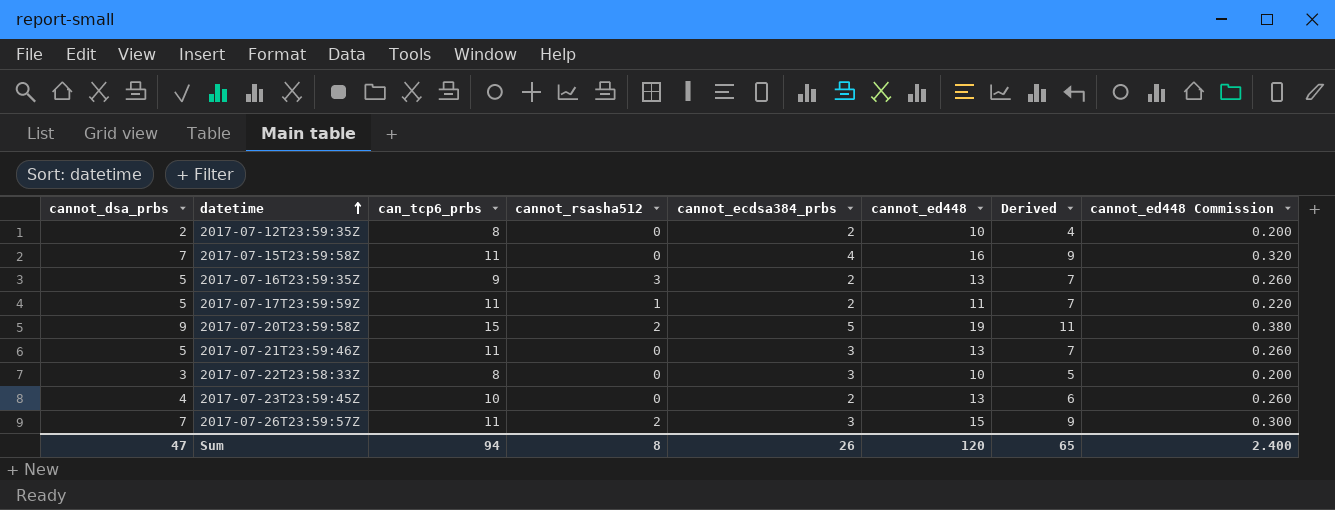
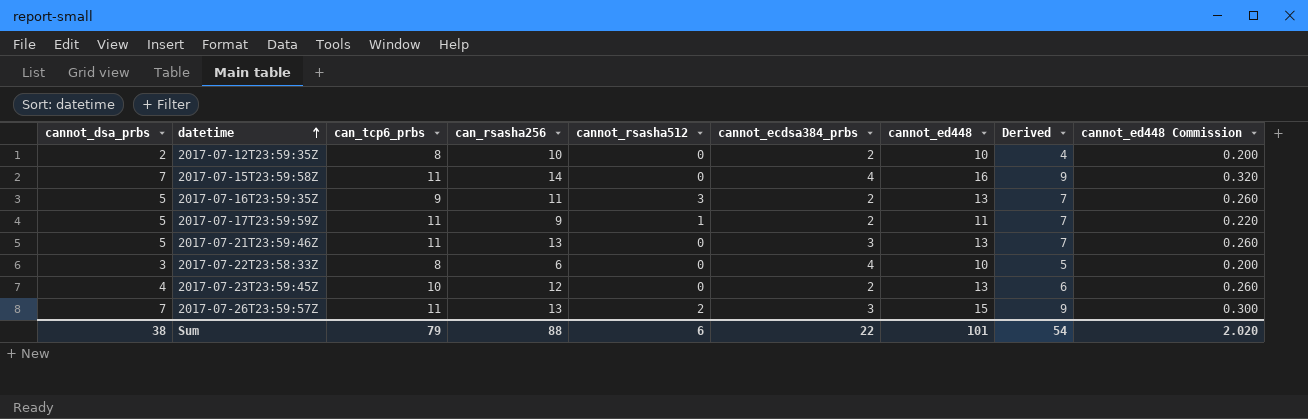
column can_rsasha256 | position: none -> 4
row 2017-07-20T23:59:58Z: 9 | 15 | 2 | 5 | 19 | 11 | 0.380 -> none
2017-07-22T23:58:33Z | cannot_ecdsa384_prbs: 3 -> 4
Sum | cannot_dsa_prbs: 47 -> 38
Sum | can_tcp6_prbs: 94 -> 79
Sum | cannot_rsasha512: 8 -> 6
Sum | cannot_ecdsa384_prbs: 26 -> 22
Sum | cannot_ed448: 120 -> 101
Sum | Derived: 65 -> 54
Sum | cannot_ed448 Commission: 2.400 -> 2.020

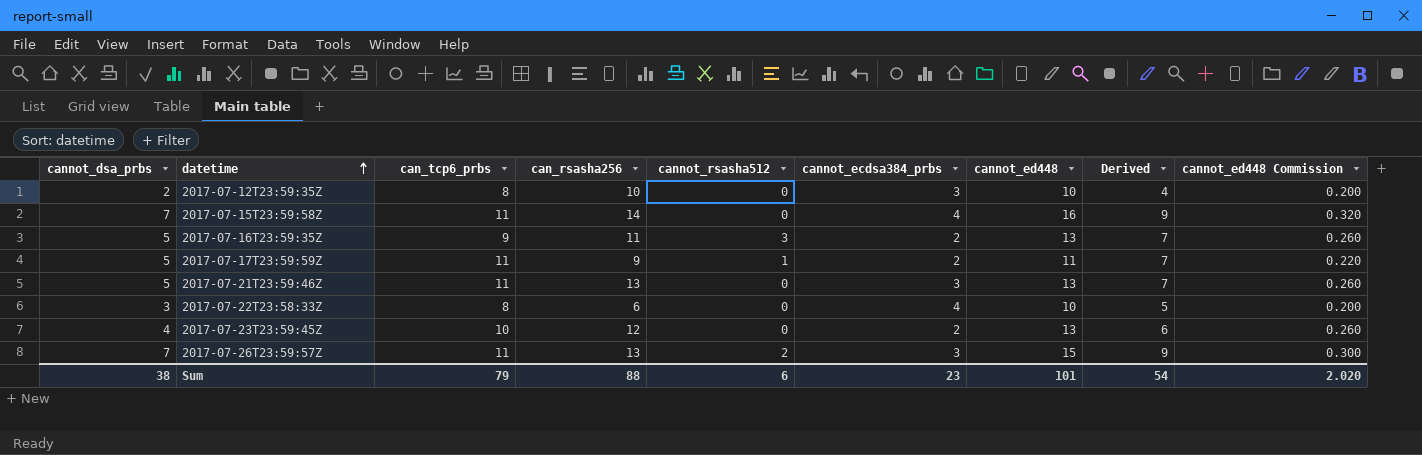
2017-07-12T23:59:35Z | cannot_ecdsa384_prbs: 2 -> 3
Sum | cannot_ecdsa384_prbs: 22 -> 23

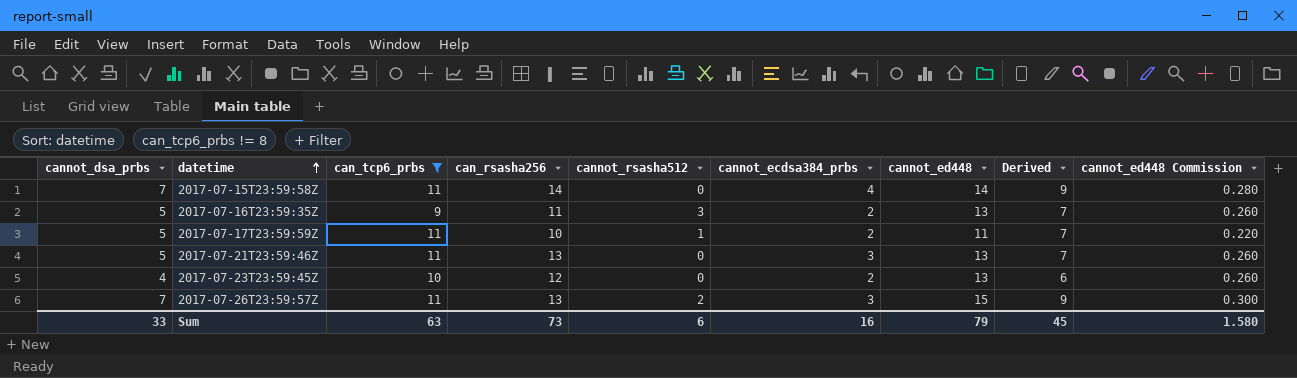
filter: none -> can_tcp6_prbs != 8
2017-07-15T23:59:58Z | cannot_ed448: 16 -> 14
2017-07-15T23:59:58Z | cannot_ed448 Commission: 0.320 -> 0.280
2017-07-17T23:59:59Z | can_rsasha256: 9 -> 10
Sum | cannot_dsa_prbs: 38 -> 33
Sum | can_tcp6_prbs: 79 -> 63
Sum | can_rsasha256: 88 -> 73
Sum | cannot_ecdsa384_prbs: 23 -> 16
Sum | cannot_ed448: 101 -> 79
Sum | Derived: 54 -> 45
Sum | cannot_ed448 Commission: 2.020 -> 1.580

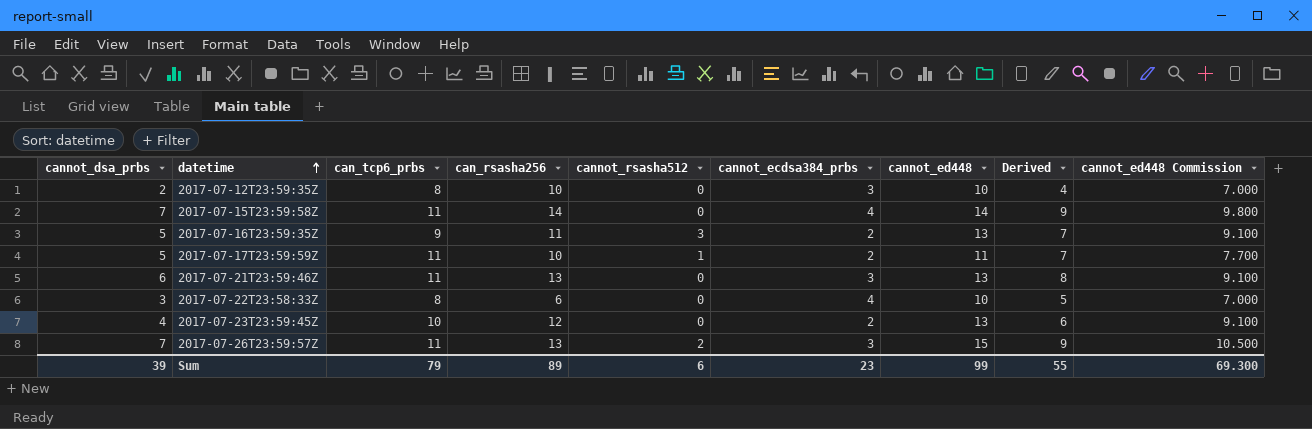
filter: can_tcp6_prbs != 8 -> none
column cannot_ed448 Commission | formula: [cannot_ed448] * 0.02 -> [cannot_ed448] * 0.7
2017-07-21T23:59:46Z | cannot_dsa_prbs: 5 -> 6
2017-07-21T23:59:46Z | Derived: 7 -> 8
Sum | cannot_dsa_prbs: 33 -> 39
Sum | can_tcp6_prbs: 63 -> 79
Sum | can_rsasha256: 73 -> 89
Sum | cannot_ecdsa384_prbs: 16 -> 23
Sum | cannot_ed448: 79 -> 99
Sum | Derived: 45 -> 55
Sum | cannot_ed448 Commission: 1.580 -> 69.300

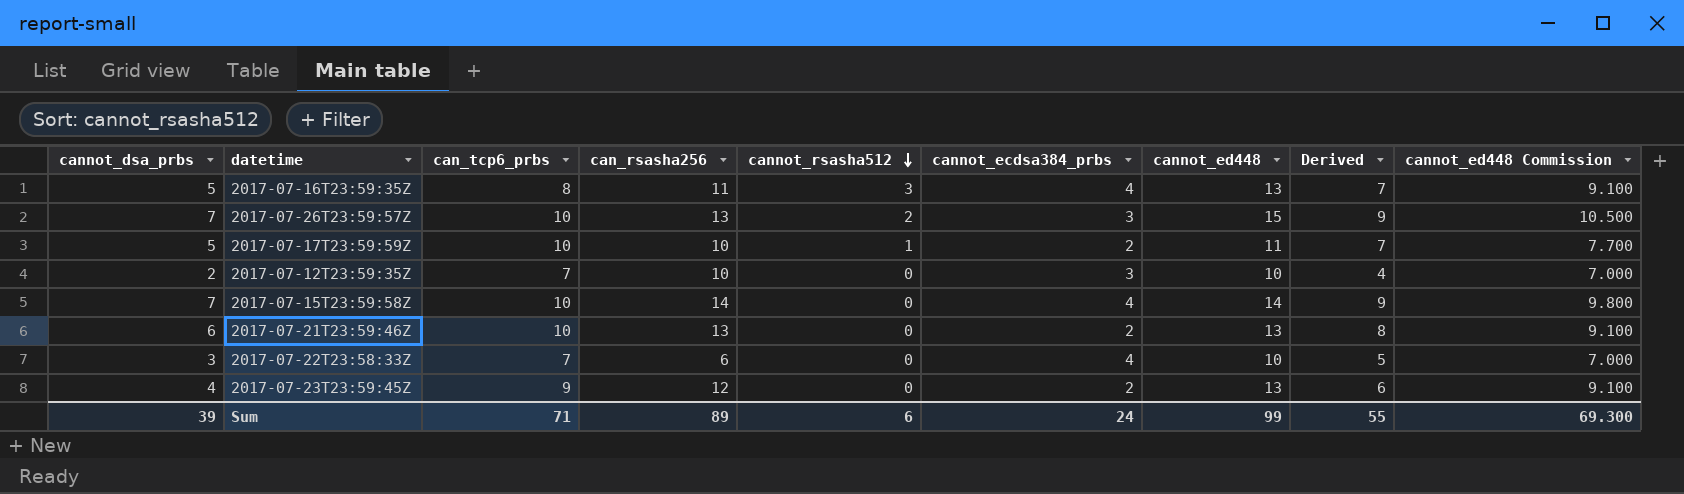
row order: datetime ascending -> cannot_rsasha512 descending
2017-07-16T23:59:35Z | can_tcp6_prbs: 9 -> 8
2017-07-16T23:59:35Z | cannot_ecdsa384_prbs: 2 -> 4
2017-07-26T23:59:57Z | can_tcp6_prbs: 11 -> 10
2017-07-17T23:59:59Z | can_tcp6_prbs: 11 -> 10
2017-07-12T23:59:35Z | can_tcp6_prbs: 8 -> 7
2017-07-15T23:59:58Z | can_tcp6_prbs: 11 -> 10
2017-07-21T23:59:46Z | can_tcp6_prbs: 11 -> 10
2017-07-21T23:59:46Z | cannot_ecdsa384_prbs: 3 -> 2
2017-07-22T23:58:33Z | can_tcp6_prbs: 8 -> 7
2017-07-23T23:59:45Z | can_tcp6_prbs: 10 -> 9
Sum | can_tcp6_prbs: 79 -> 71
Sum | cannot_ecdsa384_prbs: 23 -> 24

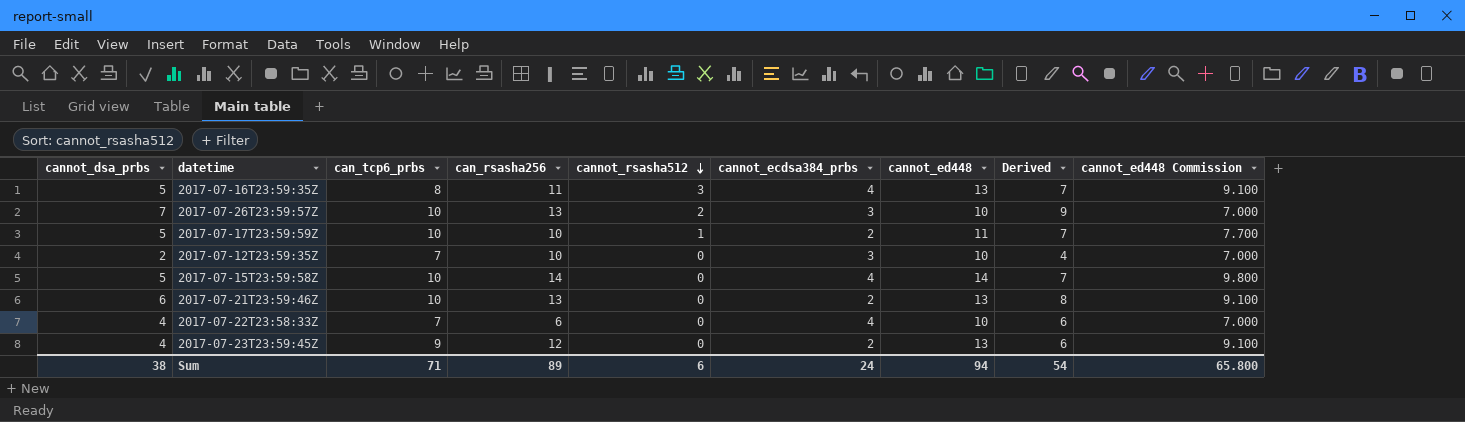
2017-07-26T23:59:57Z | cannot_ed448: 15 -> 10
2017-07-26T23:59:57Z | cannot_ed448 Commission: 10.500 -> 7.000
2017-07-15T23:59:58Z | cannot_dsa_prbs: 7 -> 5
2017-07-15T23:59:58Z | Derived: 9 -> 7
2017-07-22T23:58:33Z | cannot_dsa_prbs: 3 -> 4
2017-07-22T23:58:33Z | Derived: 5 -> 6
Sum | cannot_dsa_prbs: 39 -> 38
Sum | cannot_ed448: 99 -> 94
Sum | Derived: 55 -> 54
Sum | cannot_ed448 Commission: 69.300 -> 65.800

